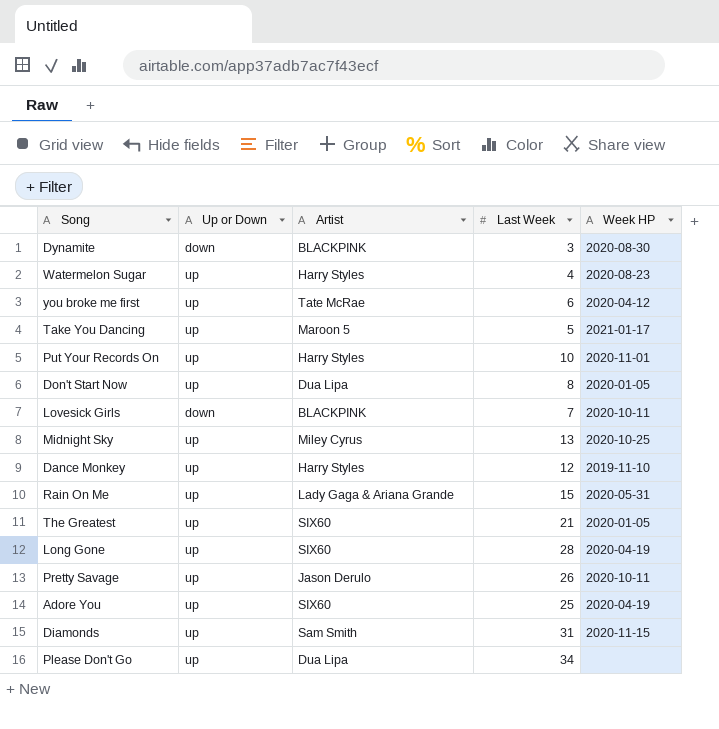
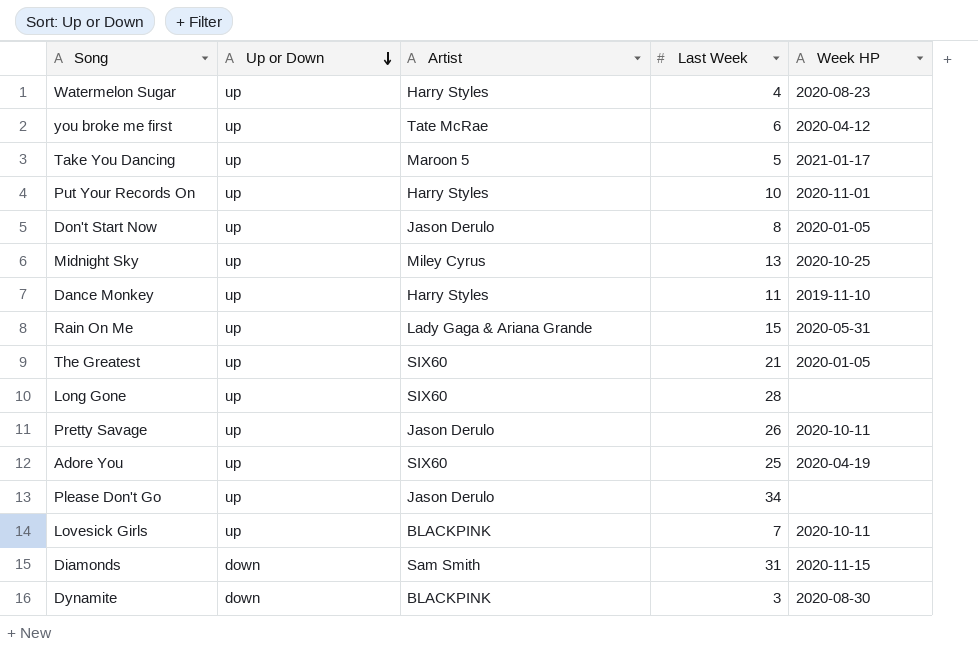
row order: none -> Up or Down descending
Don't Start Now | Artist: Dua Lipa -> Jason Derulo
Dance Monkey | Last Week: 12 -> 11
Long Gone | Week HP: 2020-04-19 -> none
Please Don't Go | Artist: Dua Lipa -> Jason Derulo
Lovesick Girls | Up or Down: down -> up
Diamonds | Up or Down: up -> down

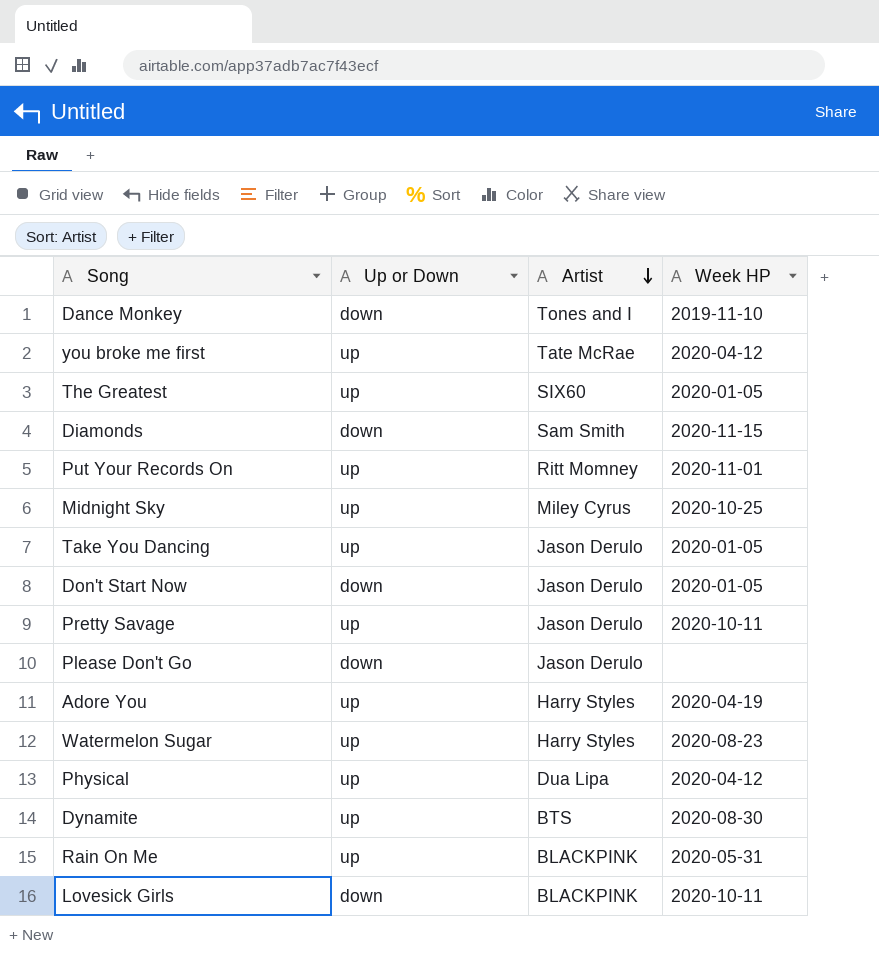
row order: Up or Down descending -> Artist descending
column Last Week | position: 4 -> none
row Long Gone: up | SIX60 | 28 | none -> none
Dance Monkey | Up or Down: up -> down
Dance Monkey | Artist: Harry Styles -> Tones and I
Put Your Records On | Artist: Harry Styles -> Ritt Momney
Take You Dancing | Artist: Maroon 5 -> Jason Derulo
Take You Dancing | Week HP: 2021-01-17 -> 2020-01-05
Don't Start Now | Up or Down: up -> down
Please Don't Go | Up or Down: up -> down
Adore You | Artist: SIX60 -> Harry Styles
row Physical: none -> up | Dua Lipa | 2020-04-12
Dynamite | Up or Down: down -> up
Dynamite | Artist: BLACKPINK -> BTS
Rain On Me | Artist: Lady Gaga & Ariana Grande -> BLACKPINK
Lovesick Girls | Up or Down: up -> down

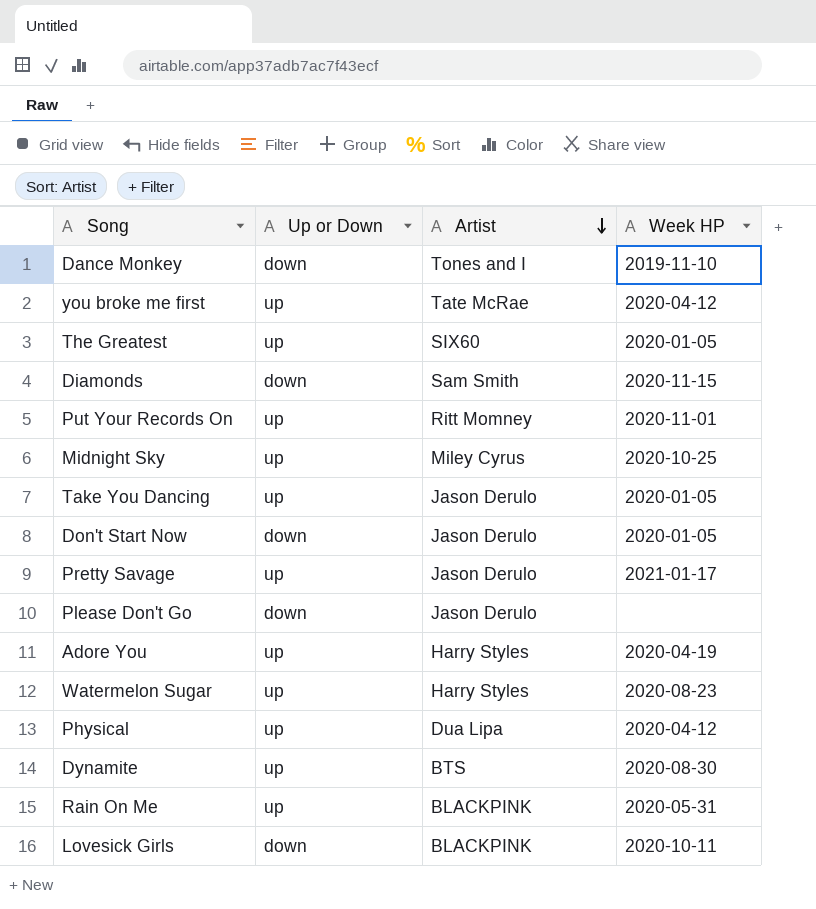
Pretty Savage | Week HP: 2020-10-11 -> 2021-01-17

